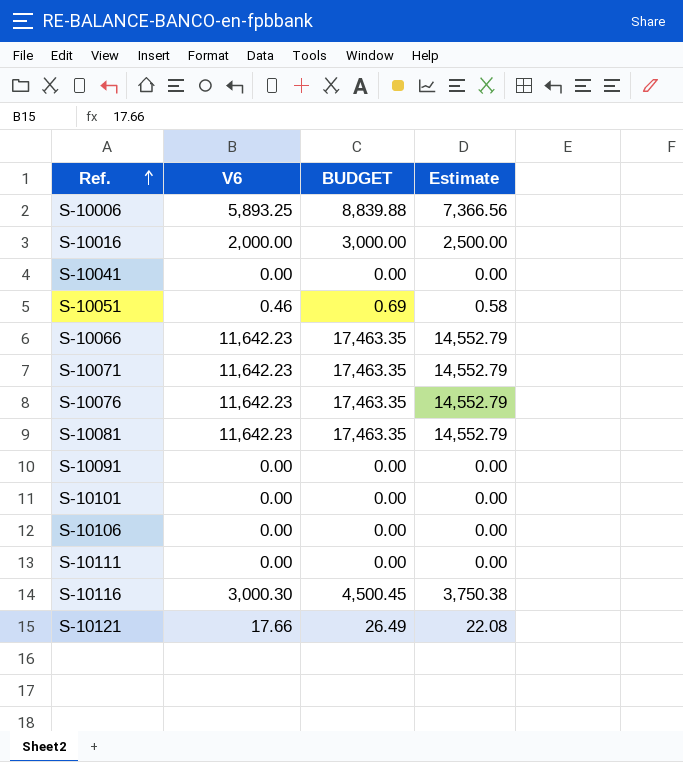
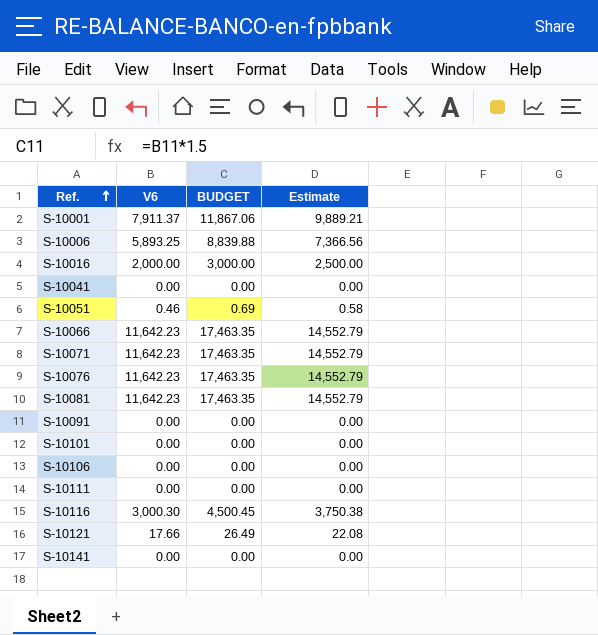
row S-10001: none -> 7,911.37 | 11,867.06 | 9,889.21
row S-10141: none -> 0.00 | 0.00 | 0.00

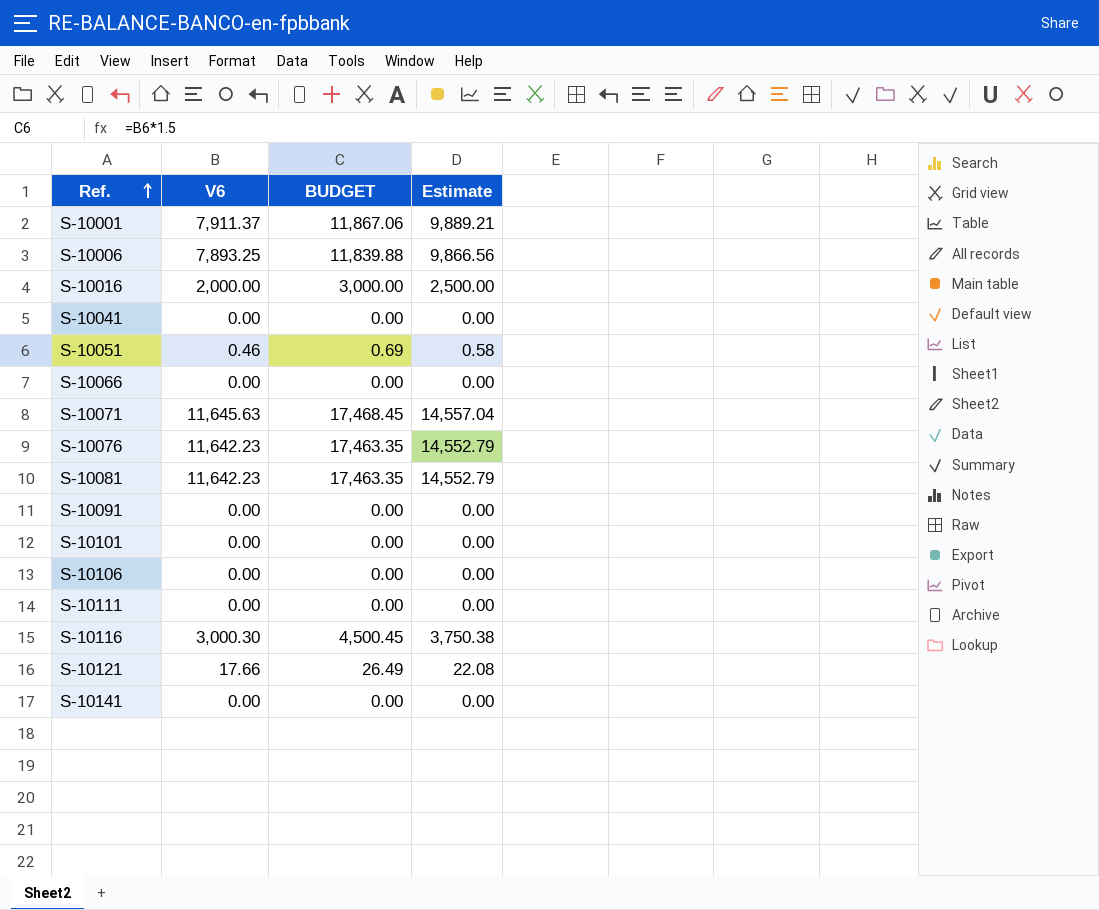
S-10006 | V6: 5,893.25 -> 7,893.25
S-10006 | BUDGET: 8,839.88 -> 11,839.88
S-10006 | Estimate: 7,366.56 -> 9,866.56
S-10066 | V6: 11,642.23 -> 0.00
S-10066 | BUDGET: 17,463.35 -> 0.00
S-10066 | Estimate: 14,552.79 -> 0.00
S-10071 | V6: 11,642.23 -> 11,645.63
S-10071 | BUDGET: 17,463.35 -> 17,468.45
S-10071 | Estimate: 14,552.79 -> 14,557.04

